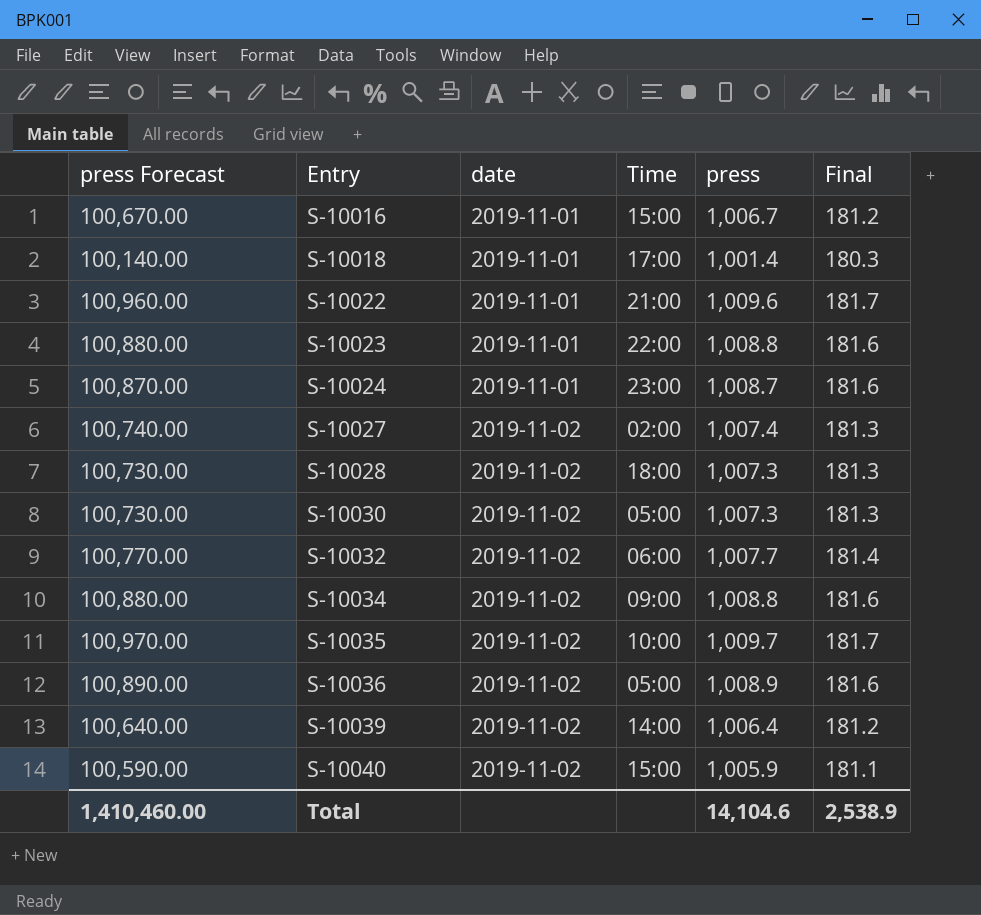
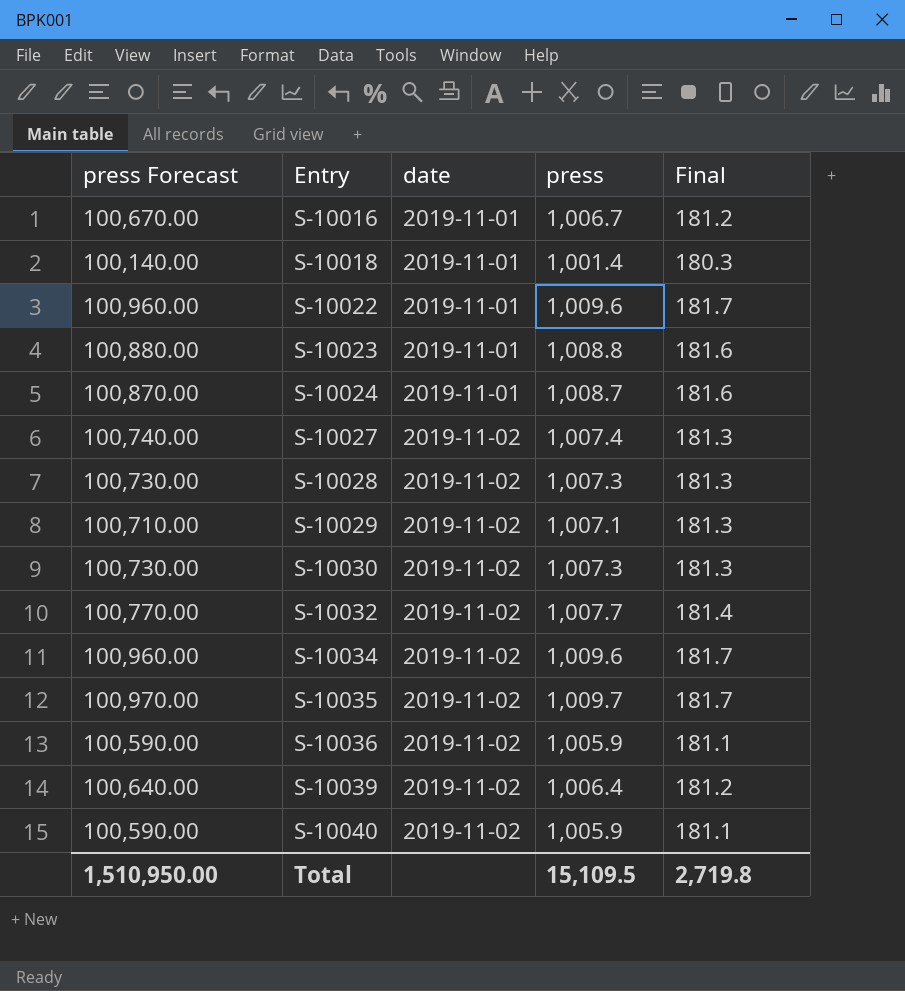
column Time | position: 4 -> none
row S-10029: none -> 100,710.00 | 2019-11-02 | 1,007.1 | 181.3
S-10034 | press Forecast: 100,880.00 -> 100,960.00
S-10034 | press: 1,008.8 -> 1,009.6
S-10034 | Final: 181.6 -> 181.7
S-10036 | press Forecast: 100,890.00 -> 100,590.00
S-10036 | press: 1,008.9 -> 1,005.9
S-10036 | Final: 181.6 -> 181.1
Total | press Forecast: 1,410,460.00 -> 1,510,950.00
Total | press: 14,104.6 -> 15,109.5
Total | Final: 2,538.9 -> 2,719.8

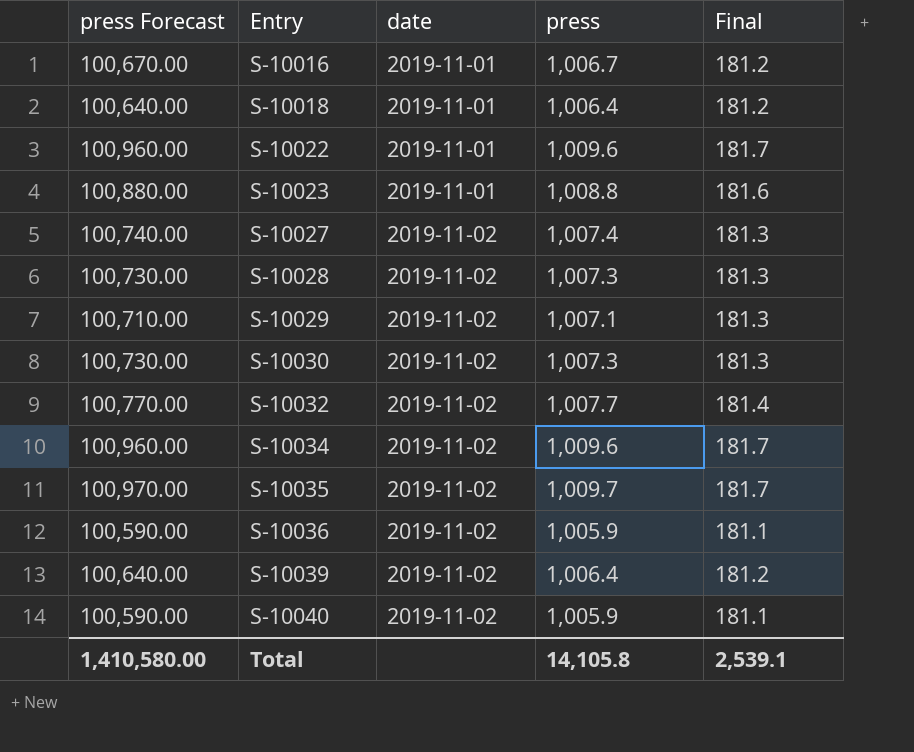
row S-10024: 100,870.00 | 2019-11-01 | 1,008.7 | 181.6 -> none
S-10018 | press Forecast: 100,140.00 -> 100,640.00
S-10018 | press: 1,001.4 -> 1,006.4
S-10018 | Final: 180.3 -> 181.2
Total | press Forecast: 1,510,950.00 -> 1,410,580.00
Total | press: 15,109.5 -> 14,105.8
Total | Final: 2,719.8 -> 2,539.1

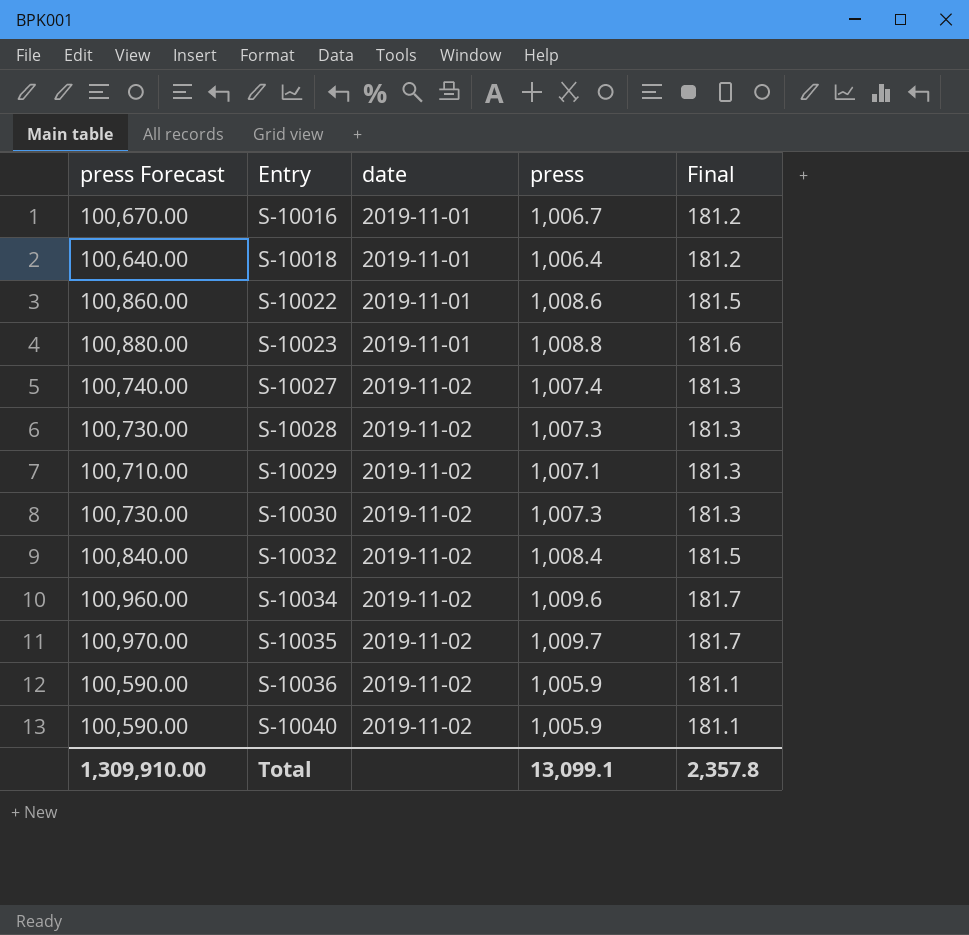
row S-10039: 100,640.00 | 2019-11-02 | 1,006.4 | 181.2 -> none
S-10022 | press Forecast: 100,960.00 -> 100,860.00
S-10022 | press: 1,009.6 -> 1,008.6
S-10022 | Final: 181.7 -> 181.5
S-10032 | press Forecast: 100,770.00 -> 100,840.00
S-10032 | press: 1,007.7 -> 1,008.4
S-10032 | Final: 181.4 -> 181.5
Total | press Forecast: 1,410,580.00 -> 1,309,910.00
Total | press: 14,105.8 -> 13,099.1
Total | Final: 2,539.1 -> 2,357.8

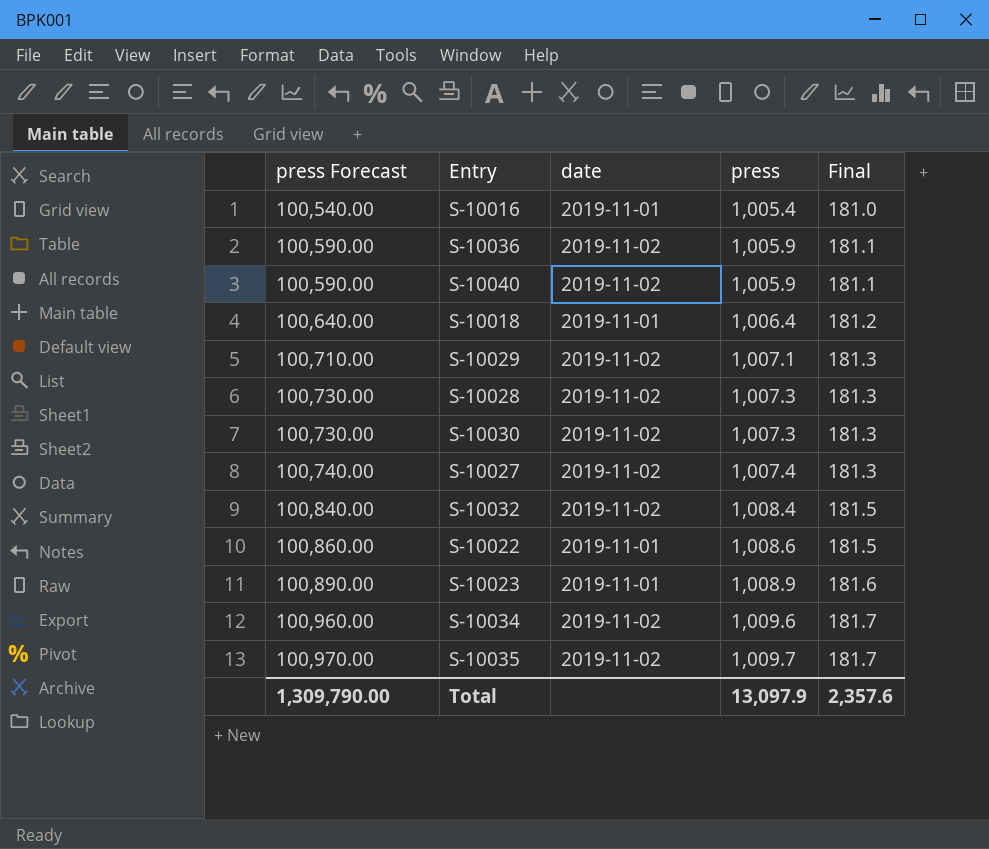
row order: Entry ascending -> press Forecast ascending
S-10016 | press Forecast: 100,670.00 -> 100,540.00
S-10016 | press: 1,006.7 -> 1,005.4
S-10016 | Final: 181.2 -> 181.0
S-10023 | press Forecast: 100,880.00 -> 100,890.00
S-10023 | press: 1,008.8 -> 1,008.9
Total | press Forecast: 1,309,910.00 -> 1,309,790.00
Total | press: 13,099.1 -> 13,097.9
Total | Final: 2,357.8 -> 2,357.6

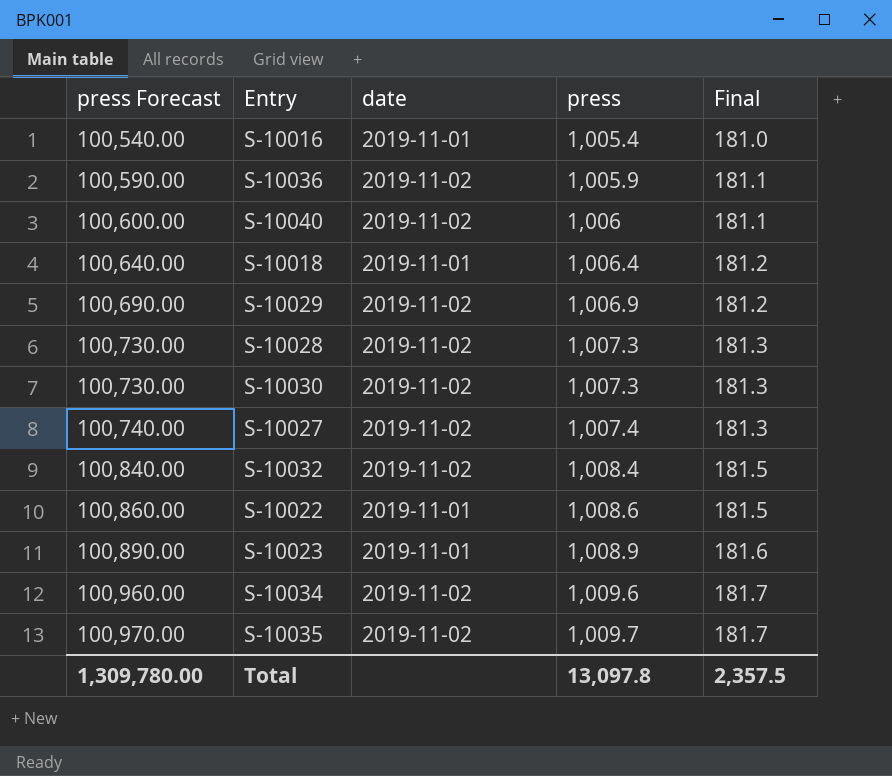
S-10040 | press Forecast: 100,590.00 -> 100,600.00
S-10040 | press: 1,005.9 -> 1,006
S-10029 | press Forecast: 100,710.00 -> 100,690.00
S-10029 | press: 1,007.1 -> 1,006.9
S-10029 | Final: 181.3 -> 181.2
Total | press Forecast: 1,309,790.00 -> 1,309,780.00
Total | press: 13,097.9 -> 13,097.8
Total | Final: 2,357.6 -> 2,357.5

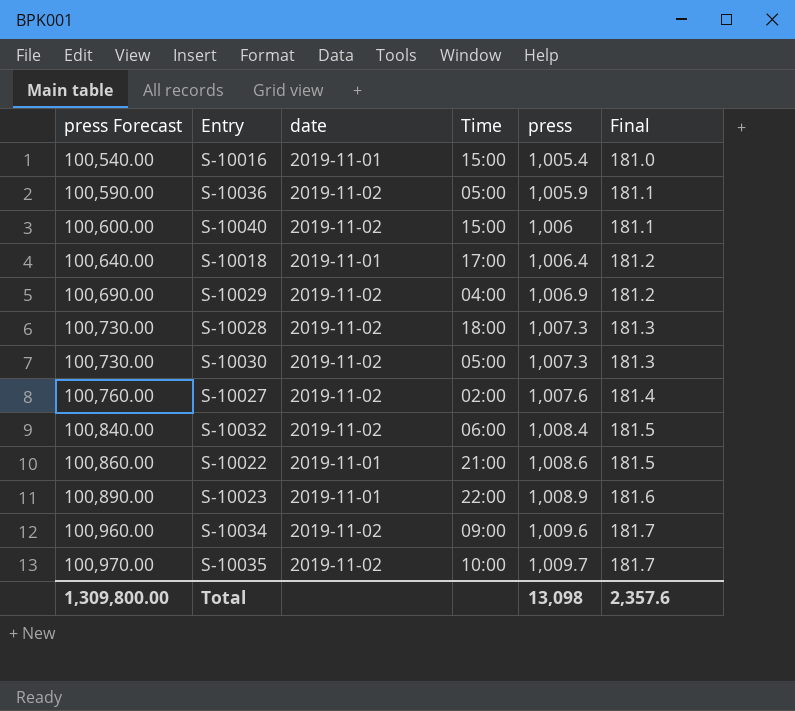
column Time | position: none -> 4
S-10027 | press Forecast: 100,740.00 -> 100,760.00
S-10027 | press: 1,007.4 -> 1,007.6
S-10027 | Final: 181.3 -> 181.4
Total | press Forecast: 1,309,780.00 -> 1,309,800.00
Total | press: 13,097.8 -> 13,098
Total | Final: 2,357.5 -> 2,357.6

